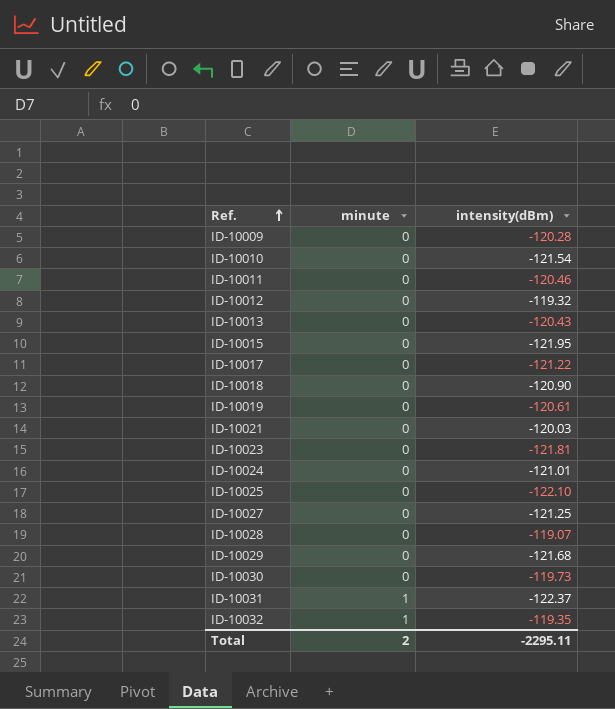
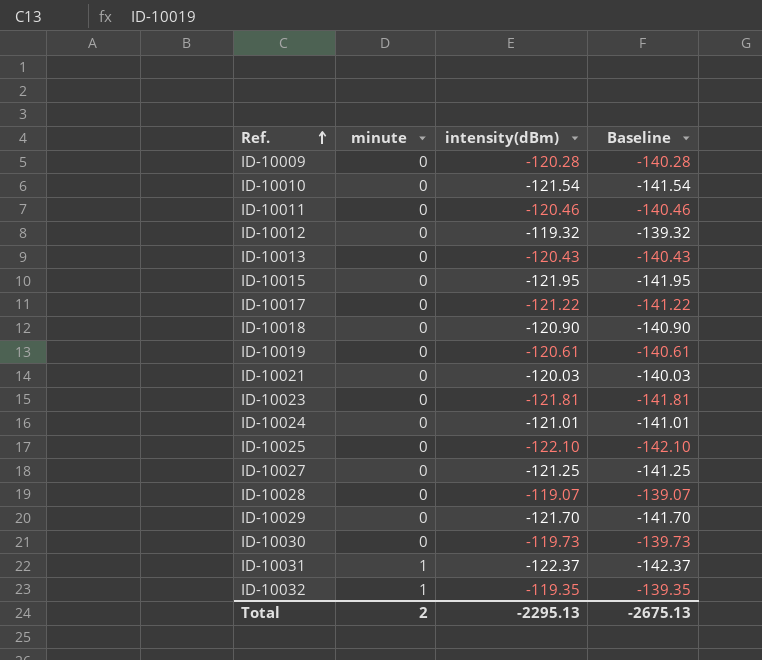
column Baseline | formula: none -> [intensity(dBm)] - 20
ID-10029 | intensity(dBm): -121.68 -> -121.70
Total | intensity(dBm): -2295.11 -> -2295.13

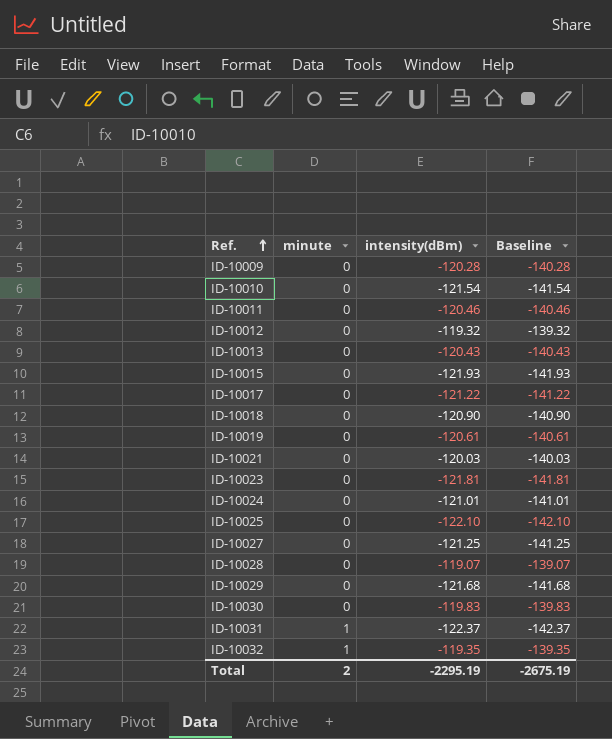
ID-10015 | intensity(dBm): -121.95 -> -121.93
ID-10015 | Baseline: -141.95 -> -141.93
ID-10029 | intensity(dBm): -121.70 -> -121.68
ID-10029 | Baseline: -141.70 -> -141.68
ID-10030 | intensity(dBm): -119.73 -> -119.83
ID-10030 | Baseline: -139.73 -> -139.83
Total | intensity(dBm): -2295.13 -> -2295.19
Total | Baseline: -2675.13 -> -2675.19

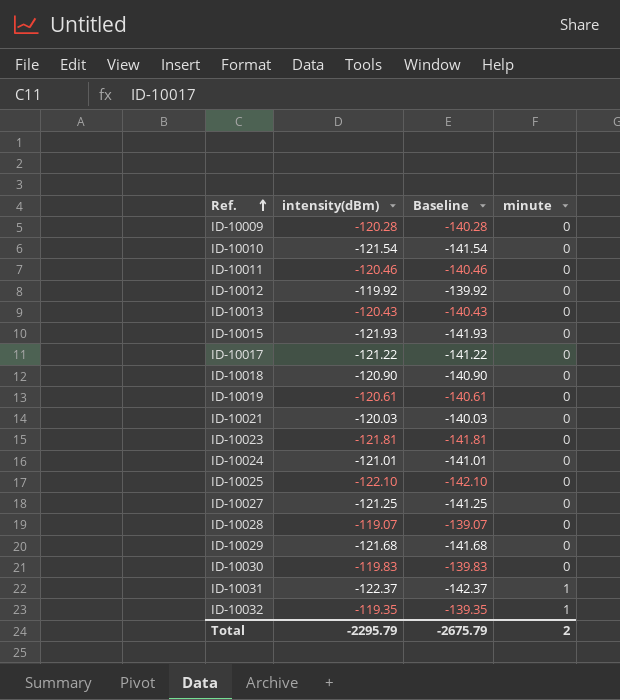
column minute | position: 2 -> 4
ID-10012 | intensity(dBm): -119.32 -> -119.92
ID-10012 | Baseline: -139.32 -> -139.92
Total | intensity(dBm): -2295.19 -> -2295.79
Total | Baseline: -2675.19 -> -2675.79

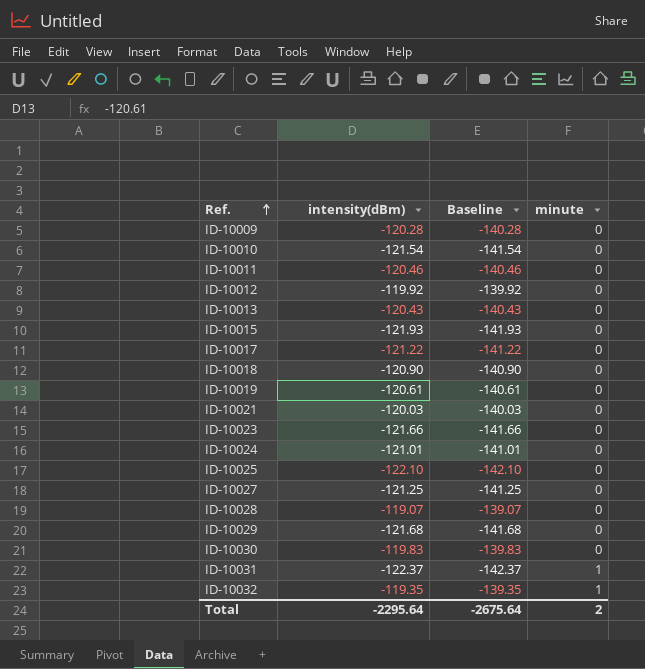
ID-10023 | intensity(dBm): -121.81 -> -121.66
ID-10023 | Baseline: -141.81 -> -141.66
Total | intensity(dBm): -2295.79 -> -2295.64
Total | Baseline: -2675.79 -> -2675.64

